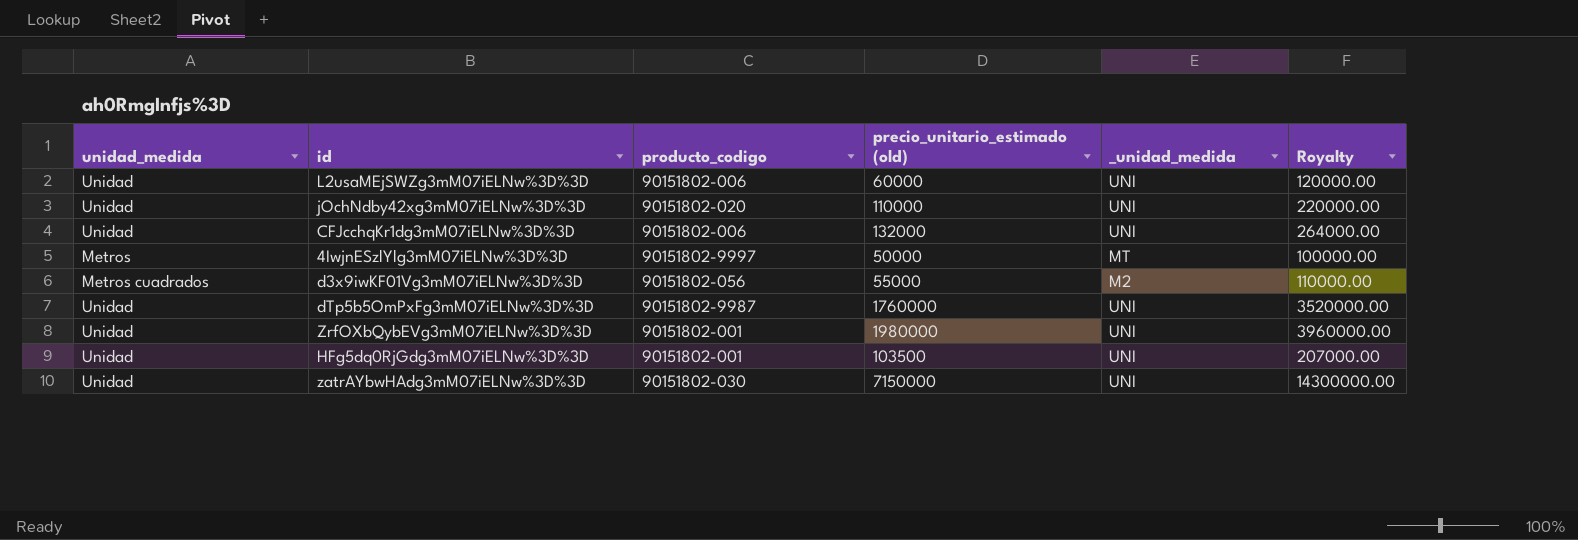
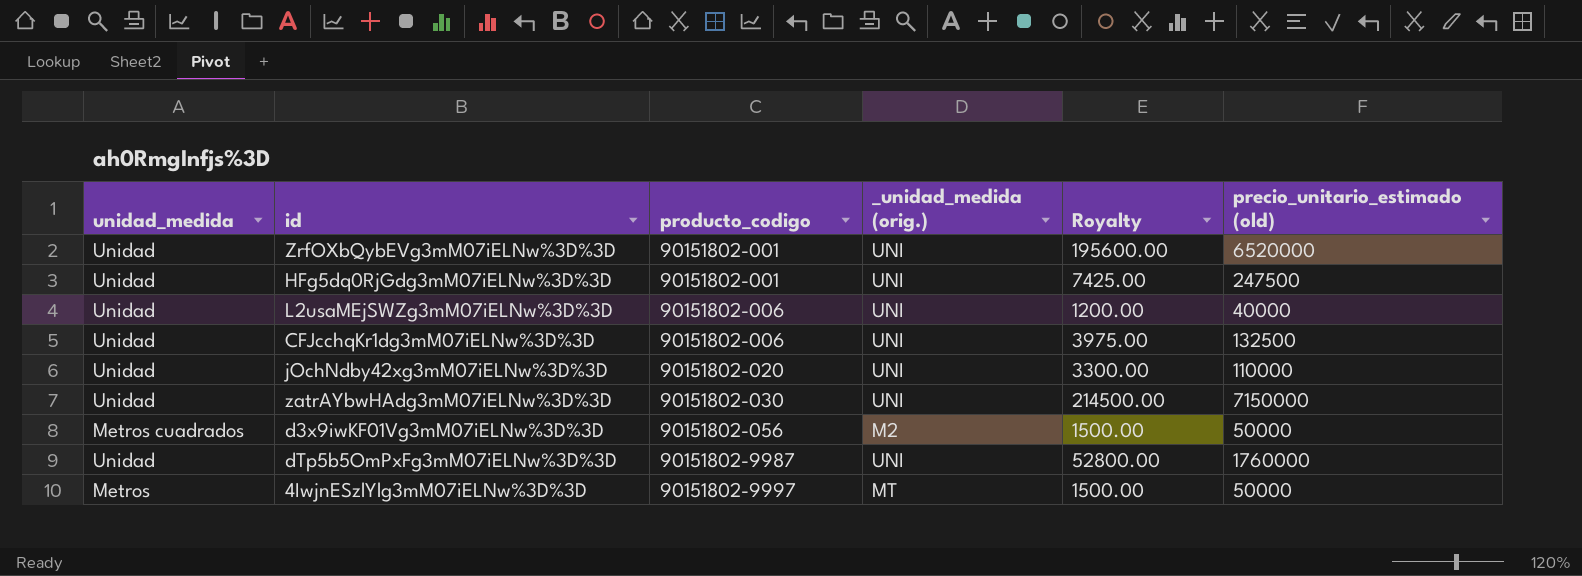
row order: none -> producto_codigo ascending
column name: _unidad_medida -> _unidad_medida (orig.)
column Royalty | formula: [precio_unitario_estimado (old)] * 2 -> [precio_unitario_estimado (old)] * 0.03
column precio_unitario_estimado (old) | position: 4 -> 6
ZrfOXbQybEVg3mM07iELNw%3D%3D | precio_unitario_estimado (old): 1980000 -> 6520000
HFg5dq0RjGdg3mM07iELNw%3D%3D | precio_unitario_estimado (old): 103500 -> 247500
L2usaMEjSWZg3mM07iELNw%3D%3D | precio_unitario_estimado (old): 60000 -> 40000
CFJcchqKr1dg3mM07iELNw%3D%3D | precio_unitario_estimado (old): 132000 -> 132500
d3x9iwKF01Vg3mM07iELNw%3D%3D | precio_unitario_estimado (old): 55000 -> 50000

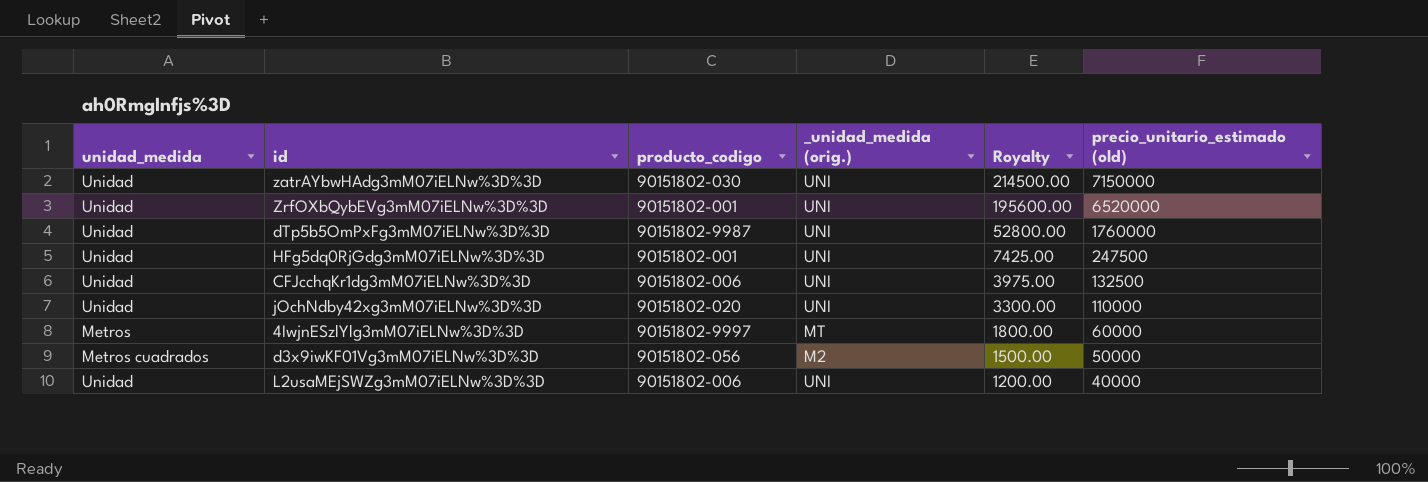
row order: producto_codigo ascending -> Royalty descending
4IwjnESzlYlg3mM07iELNw%3D%3D | Royalty: 1500.00 -> 1800.00
4IwjnESzlYlg3mM07iELNw%3D%3D | precio_unitario_estimado (old): 50000 -> 60000

